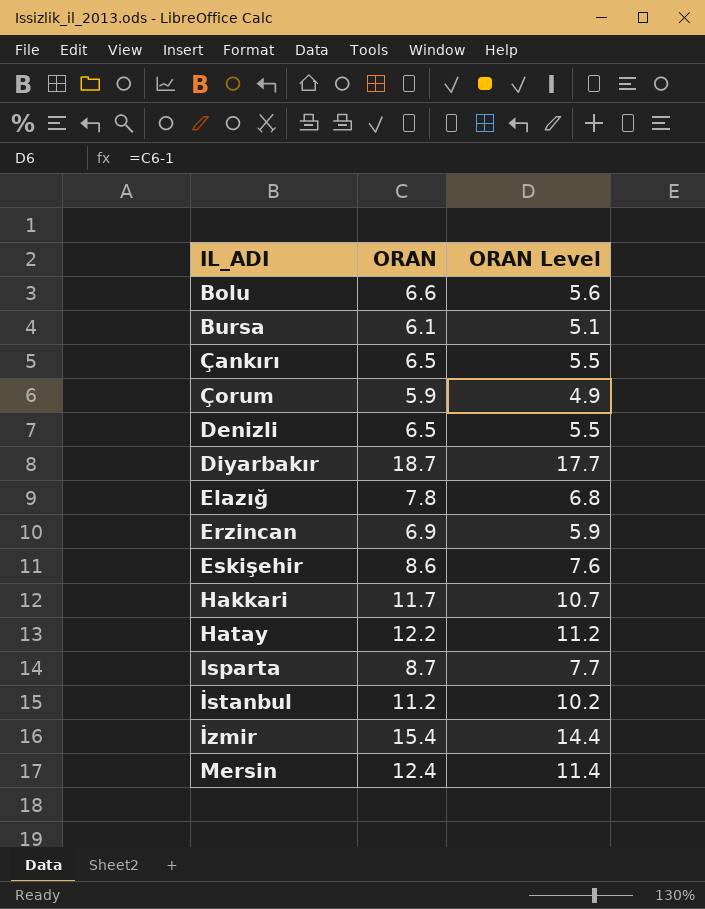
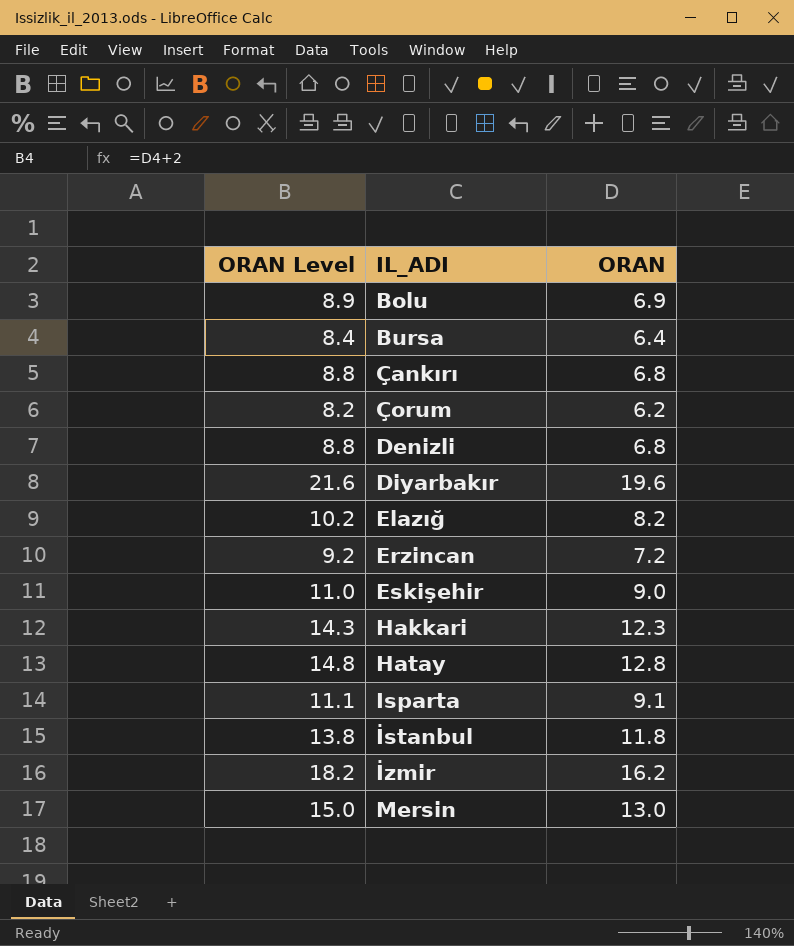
column ORAN Level | formula: [ORAN] - 1 -> [ORAN] + 2
column ORAN Level | position: 3 -> 1
Bolu | ORAN: 6.6 -> 6.9
Bursa | ORAN: 6.1 -> 6.4
Çankırı | ORAN: 6.5 -> 6.8
Çorum | ORAN: 5.9 -> 6.2
Denizli | ORAN: 6.5 -> 6.8
Diyarbakır | ORAN: 18.7 -> 19.6
Elazığ | ORAN: 7.8 -> 8.2
Erzincan | ORAN: 6.9 -> 7.2
Eskişehir | ORAN: 8.6 -> 9.0
Hakkari | ORAN: 11.7 -> 12.3
Hatay | ORAN: 12.2 -> 12.8
Isparta | ORAN: 8.7 -> 9.1
İstanbul | ORAN: 11.2 -> 11.8
İzmir | ORAN: 15.4 -> 16.2
Mersin | ORAN: 12.4 -> 13.0

